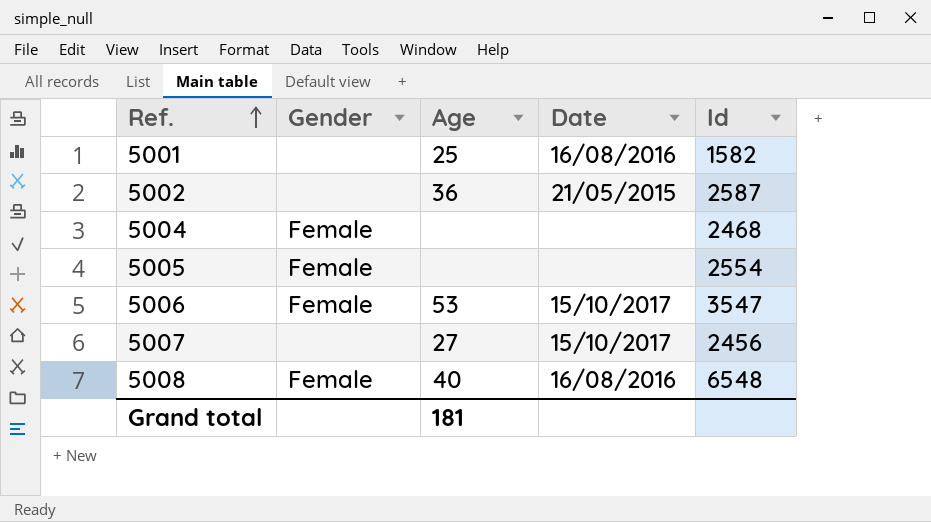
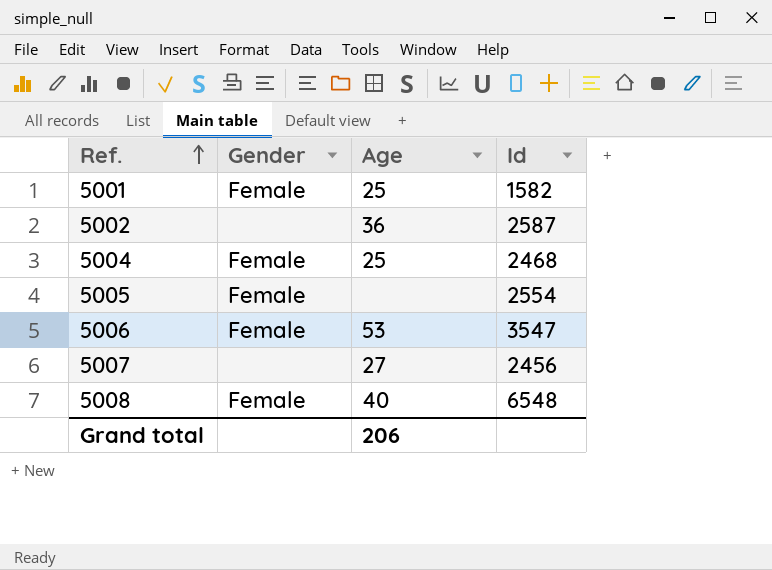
column Date | position: 4 -> none
5001 | Gender: none -> Female
5004 | Age: none -> 25
Grand total | Age: 181 -> 206

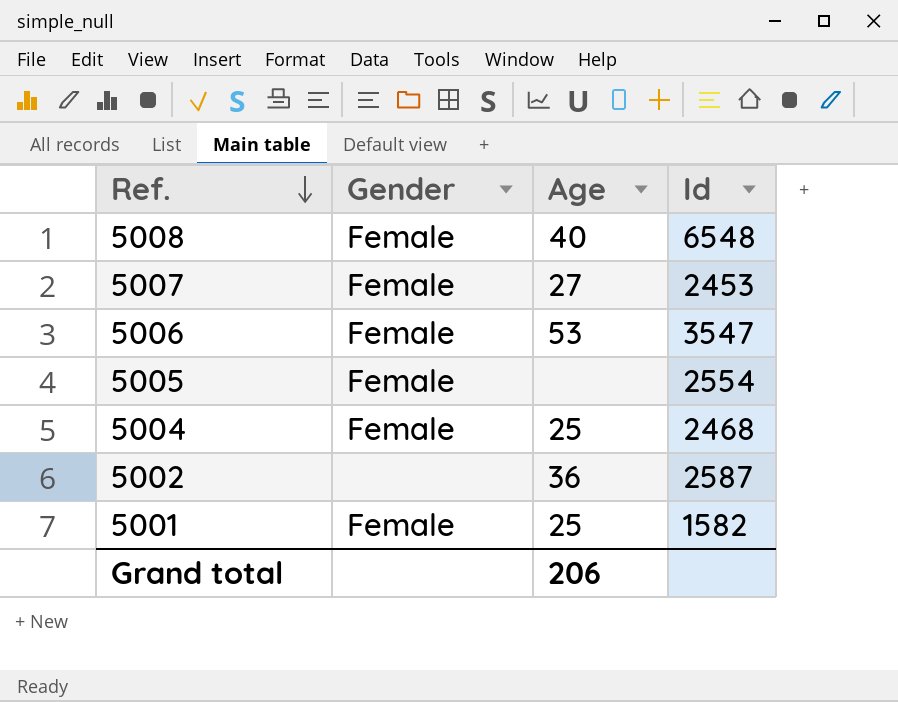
row order: Ref. ascending -> Ref. descending
5007 | Gender: none -> Female
5007 | Id: 2456 -> 2453

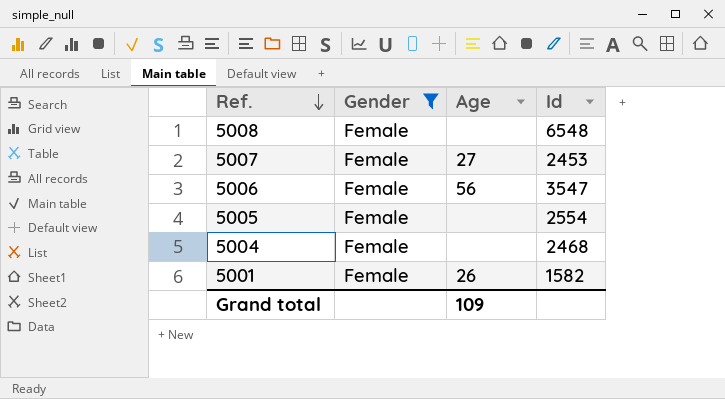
filter: none -> Gender = Female
5008 | Age: 40 -> none
5006 | Age: 53 -> 56
5004 | Age: 25 -> none
5001 | Age: 25 -> 26
Grand total | Age: 206 -> 109

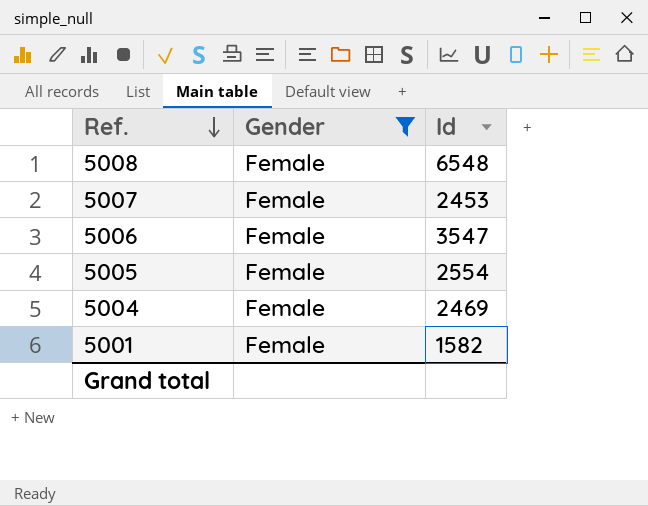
column Age | position: 3 -> none
5004 | Id: 2468 -> 2469

